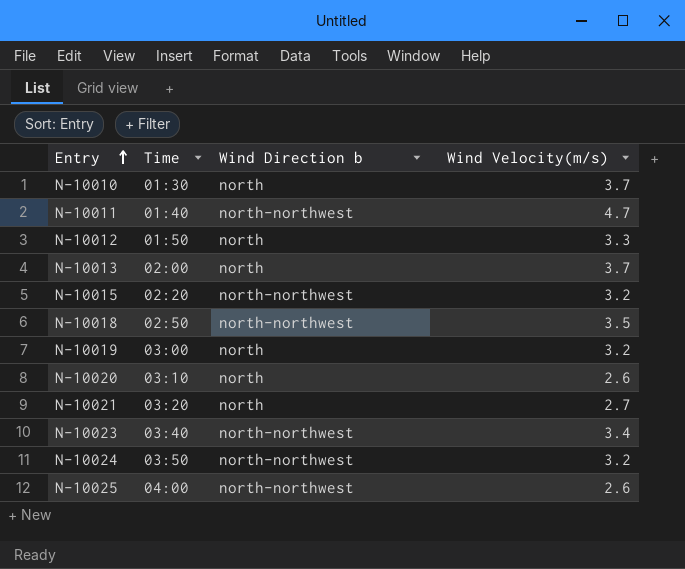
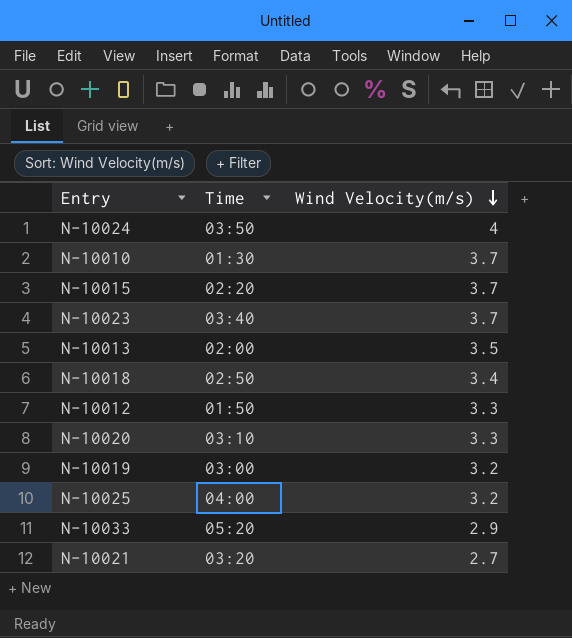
row order: Entry ascending -> Wind Velocity(m/s) descending
column Wind Direction b | position: 3 -> none
row N-10011: 01:40 | north-northwest | 4.7 -> none
N-10024 | Wind Velocity(m/s): 3.2 -> 4
N-10015 | Wind Velocity(m/s): 3.2 -> 3.7
N-10023 | Wind Velocity(m/s): 3.4 -> 3.7
N-10013 | Wind Velocity(m/s): 3.7 -> 3.5
N-10018 | Wind Velocity(m/s): 3.5 -> 3.4
N-10020 | Wind Velocity(m/s): 2.6 -> 3.3
N-10025 | Wind Velocity(m/s): 2.6 -> 3.2
row N-10033: none -> 05:20 | 2.9

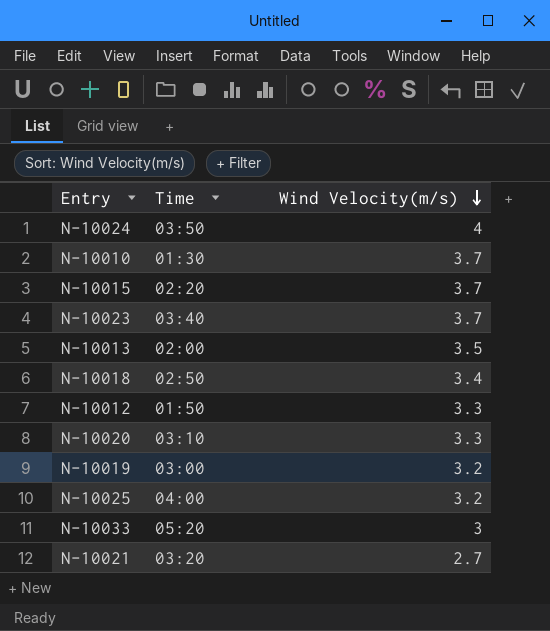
N-10033 | Wind Velocity(m/s): 2.9 -> 3

